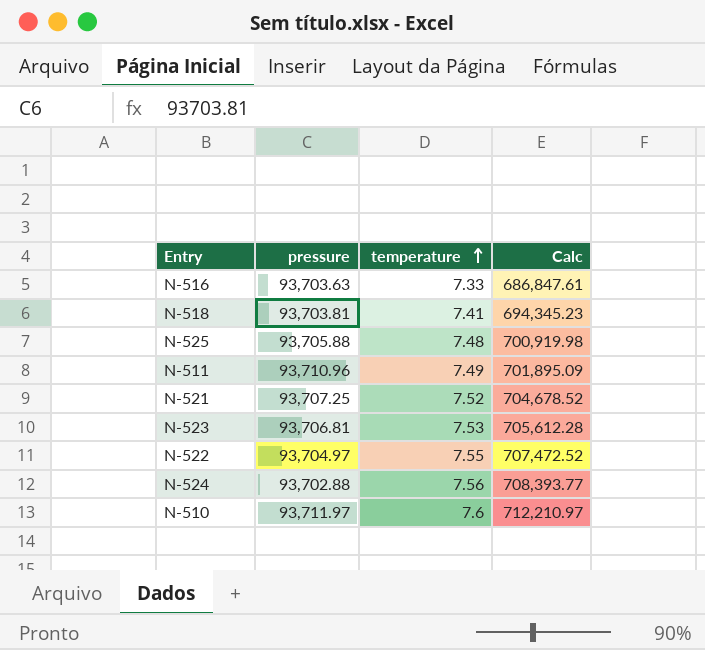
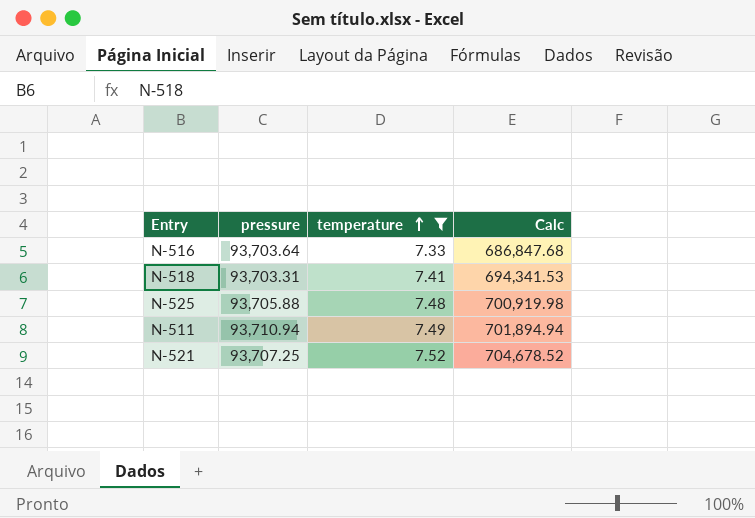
filter: none -> temperature <= 7.52
N-516 | pressure: 93,703.63 -> 93,703.64
N-516 | Calc: 686,847.61 -> 686,847.68
N-518 | pressure: 93,703.81 -> 93,703.31
N-518 | Calc: 694,345.23 -> 694,341.53
N-511 | pressure: 93,710.96 -> 93,710.94
N-511 | Calc: 701,895.09 -> 701,894.94

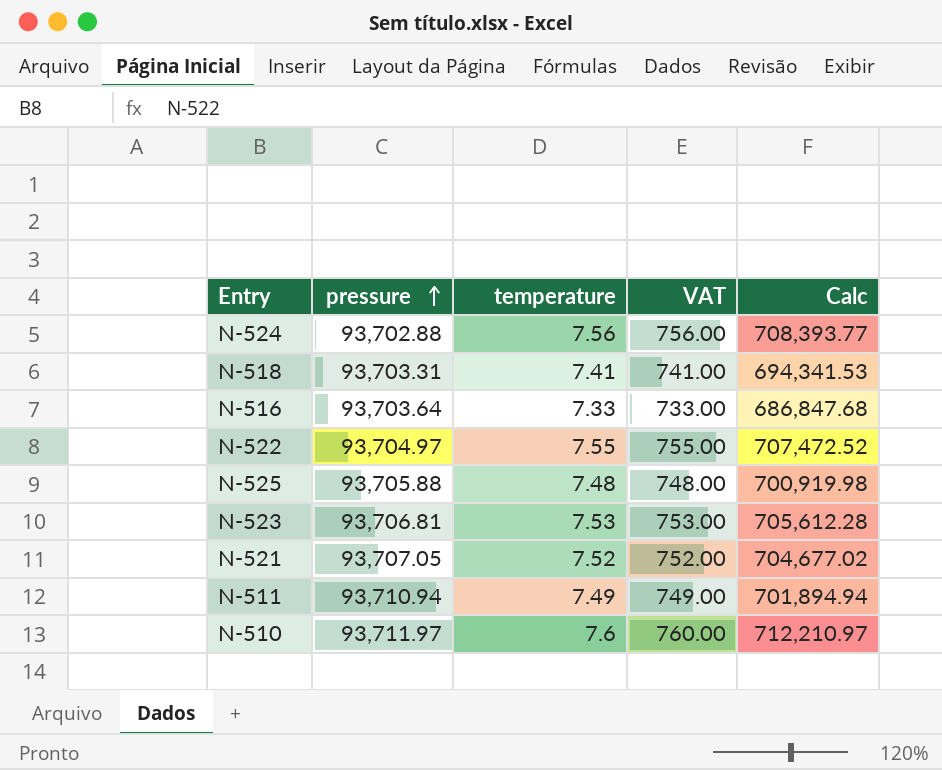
filter: temperature <= 7.52 -> none
row order: temperature ascending -> pressure ascending
column VAT | formula: none -> [temperature] * 100
N-521 | pressure: 93,707.25 -> 93,707.05
N-521 | Calc: 704,678.52 -> 704,677.02

